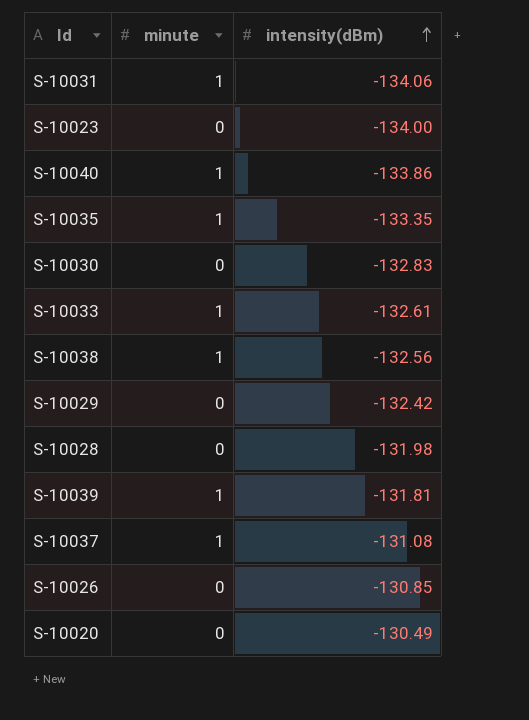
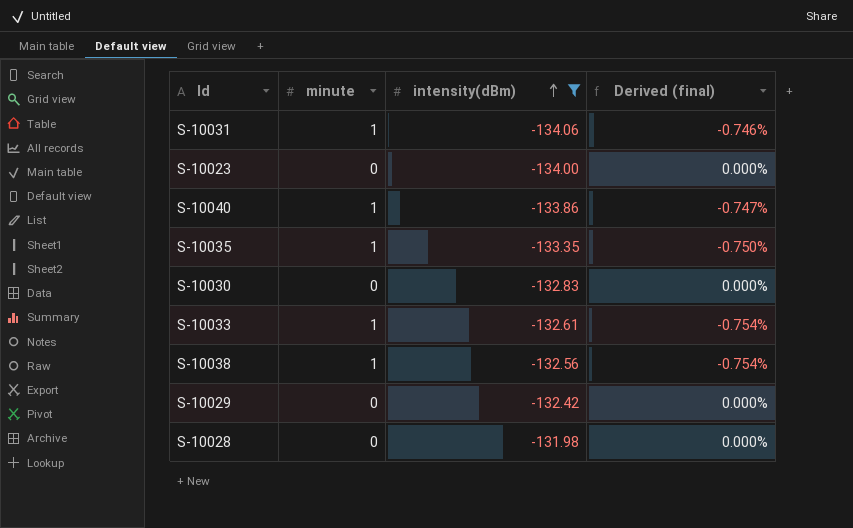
filter: none -> intensity(dBm) <= -131.98
column Derived (final) | formula: none -> [minute] / [intensity(dBm)]

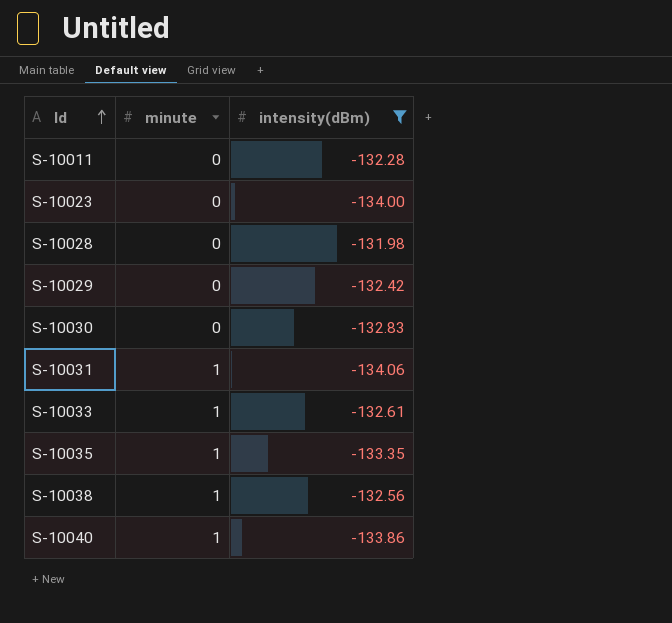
row order: intensity(dBm) ascending -> Id ascending
column Derived (final) | formula: [minute] / [intensity(dBm)] -> none
row S-10011: none -> 0 | -132.28

